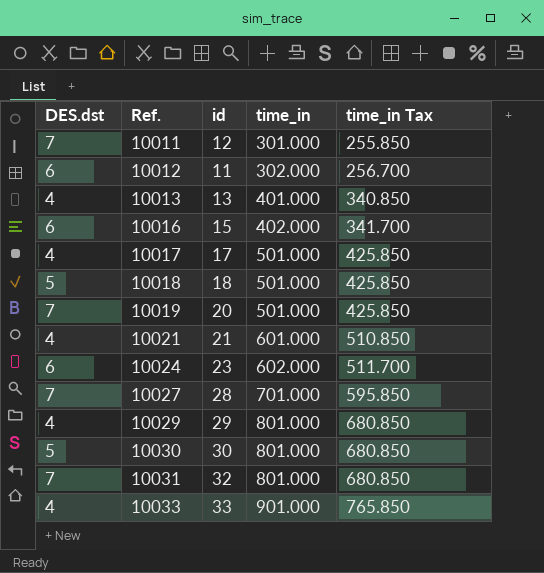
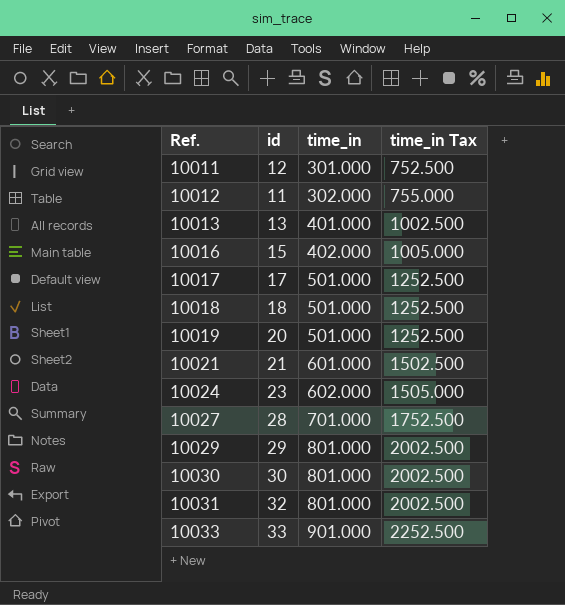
column DES.dst | position: 1 -> none
column time_in Tax | formula: [time_in] * 0.85 -> [time_in] * 2.5

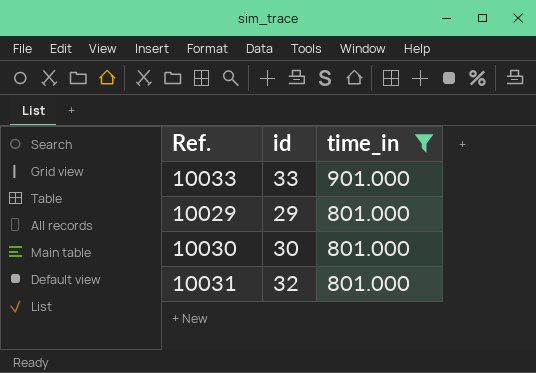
filter: none -> time_in >= 801.000
row order: Ref. ascending -> time_in descending
column time_in Tax | formula: [time_in] * 2.5 -> none

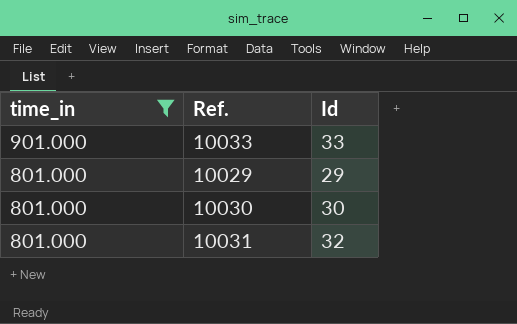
column time_in | position: 3 -> 1
column name: id -> Id

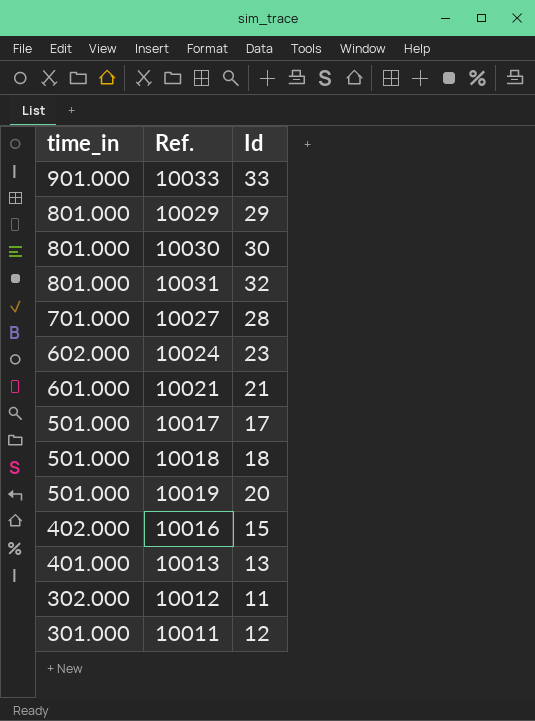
filter: time_in >= 801.000 -> none

